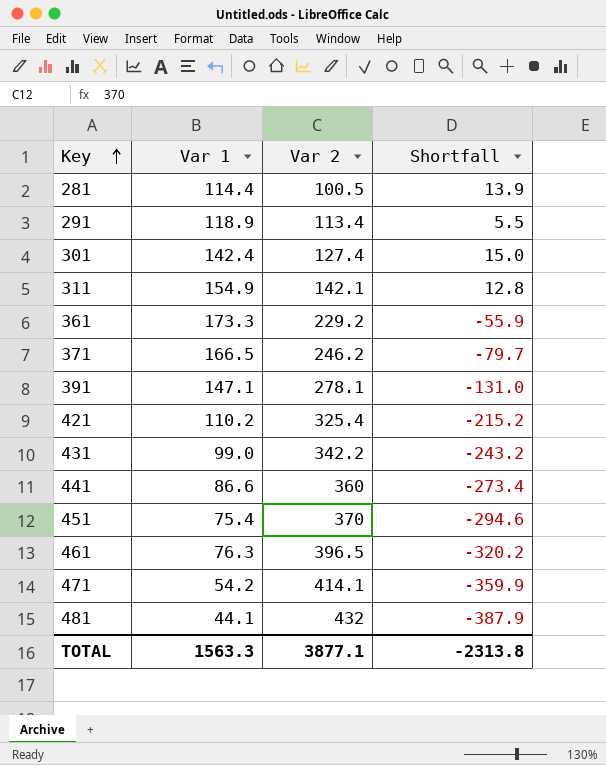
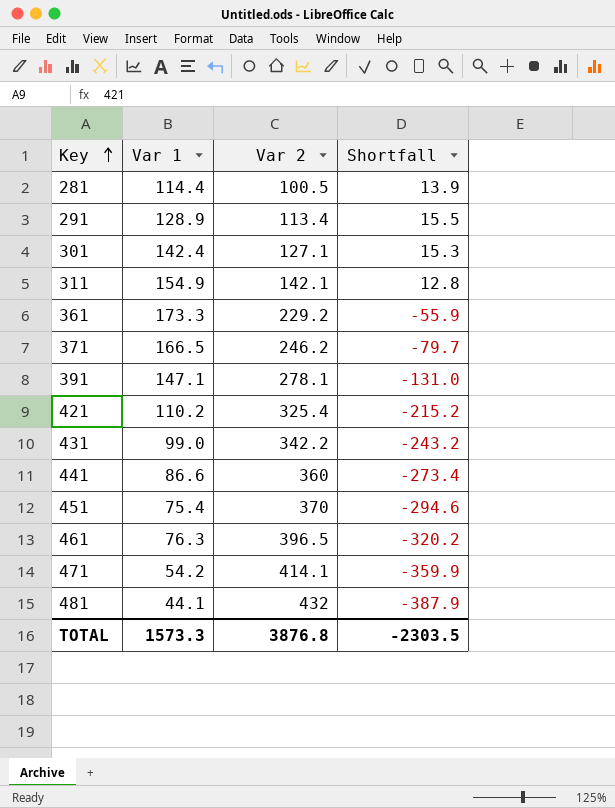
291 | Var 1: 118.9 -> 128.9
291 | Shortfall: 5.5 -> 15.5
301 | Var 2: 127.4 -> 127.1
301 | Shortfall: 15.0 -> 15.3
TOTAL | Var 1: 1563.3 -> 1573.3
TOTAL | Var 2: 3877.1 -> 3876.8
TOTAL | Shortfall: -2313.8 -> -2303.5

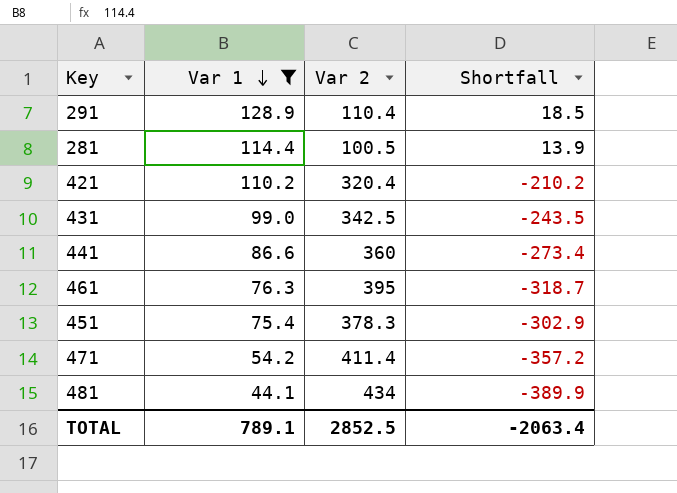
filter: none -> Var 1 <= 128.9
row order: Key ascending -> Var 1 descending
291 | Var 2: 113.4 -> 110.4
291 | Shortfall: 15.5 -> 18.5
421 | Var 2: 325.4 -> 320.4
421 | Shortfall: -215.2 -> -210.2
431 | Var 2: 342.2 -> 342.5
431 | Shortfall: -243.2 -> -243.5
461 | Var 2: 396.5 -> 395
461 | Shortfall: -320.2 -> -318.7
451 | Var 2: 370 -> 378.3
451 | Shortfall: -294.6 -> -302.9
471 | Var 2: 414.1 -> 411.4
471 | Shortfall: -359.9 -> -357.2
481 | Var 2: 432 -> 434
481 | Shortfall: -387.9 -> -389.9
TOTAL | Var 1: 1573.3 -> 789.1
TOTAL | Var 2: 3876.8 -> 2852.5
TOTAL | Shortfall: -2303.5 -> -2063.4

